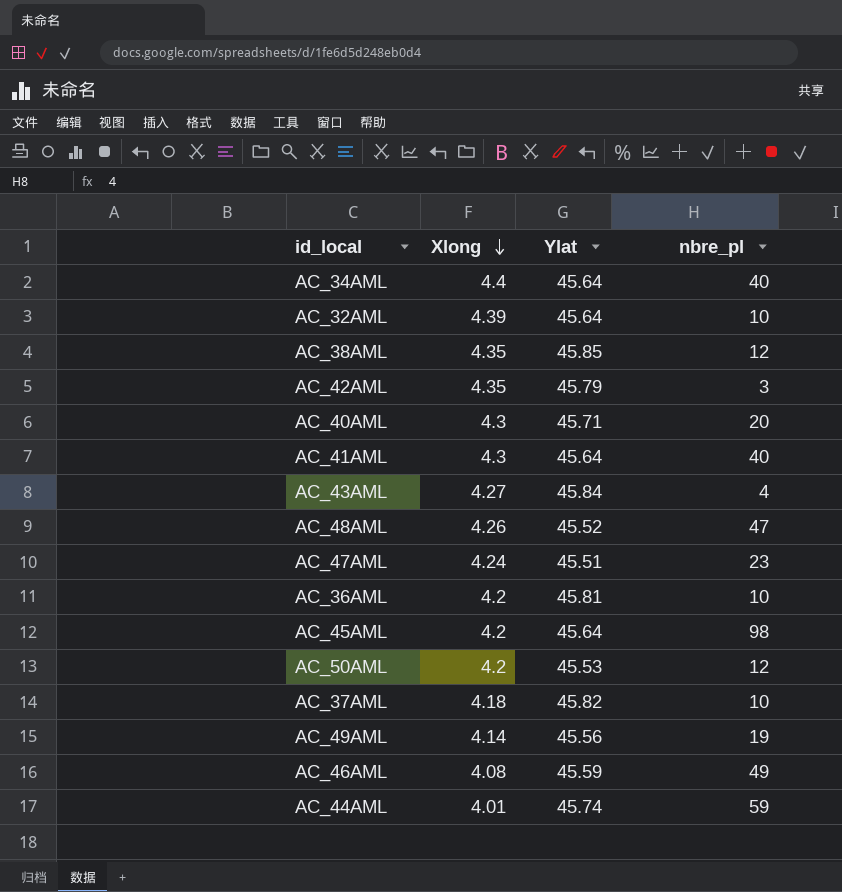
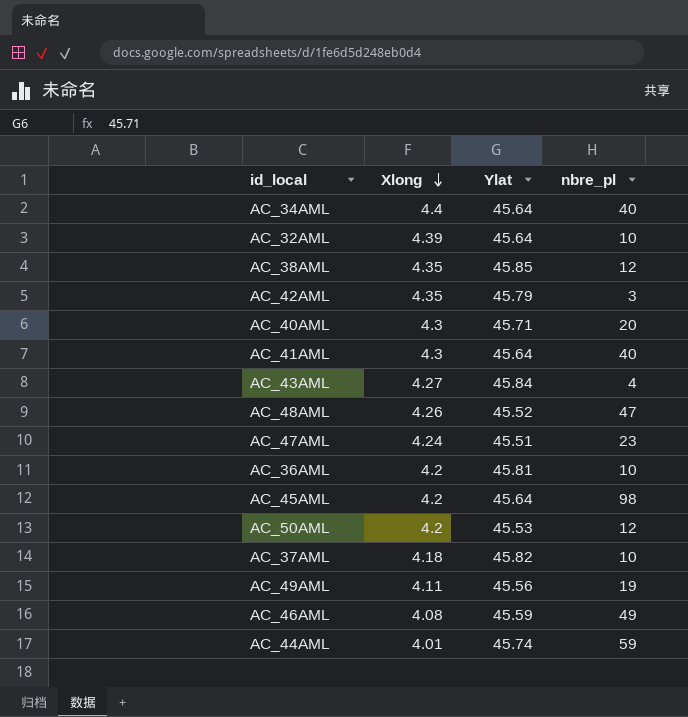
AC_49AML | Xlong: 4.14 -> 4.11

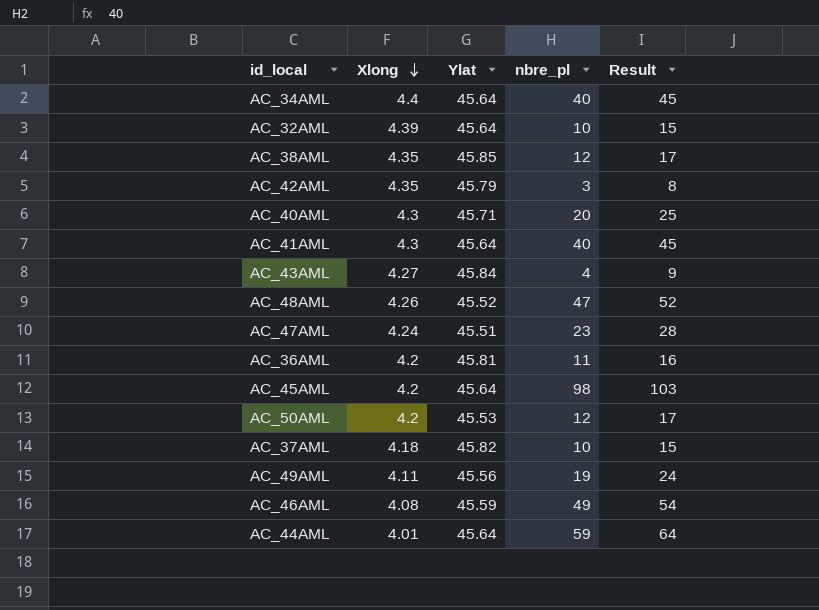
column Result | formula: none -> [nbre_pl] + 5
AC_36AML | nbre_pl: 10 -> 11
AC_44AML | Ylat: 45.74 -> 45.64

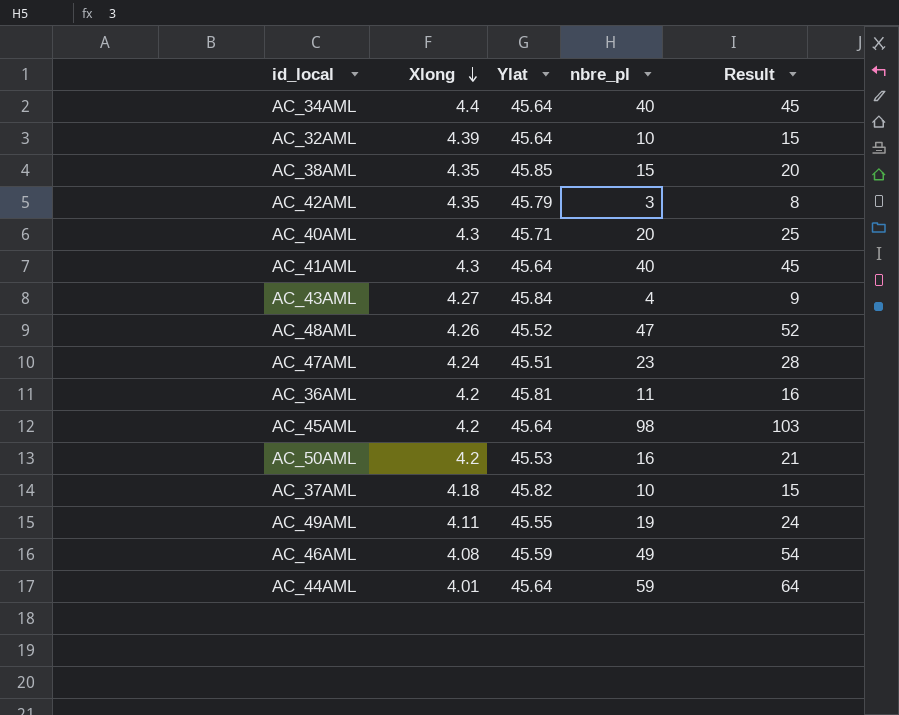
AC_38AML | nbre_pl: 12 -> 15
AC_38AML | Result: 17 -> 20
AC_50AML | nbre_pl: 12 -> 16
AC_50AML | Result: 17 -> 21
AC_49AML | Ylat: 45.56 -> 45.55

